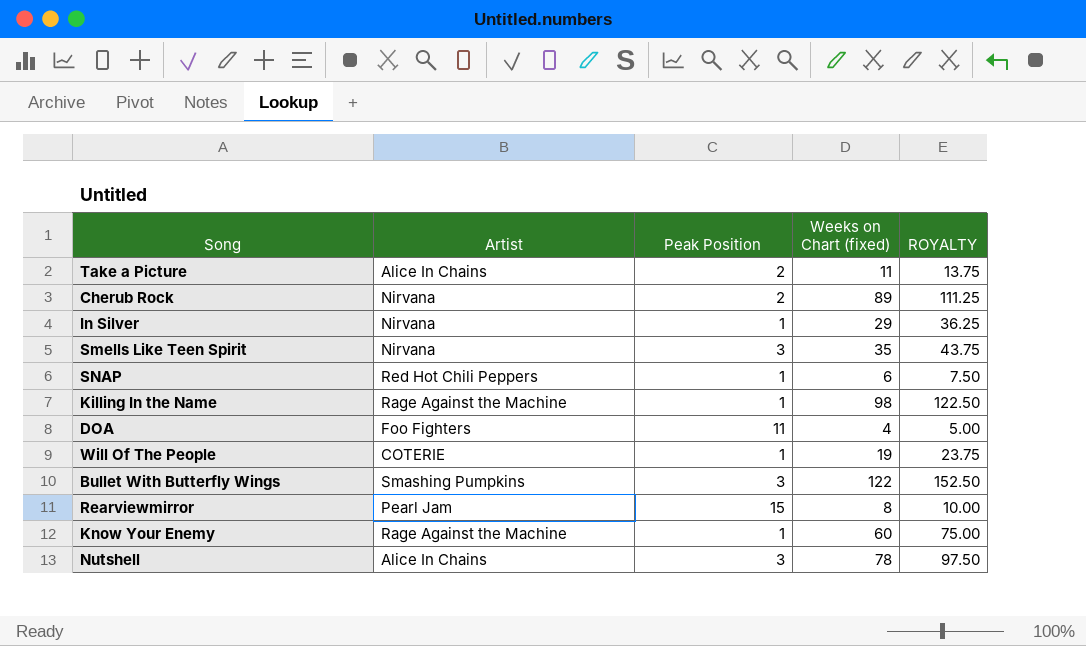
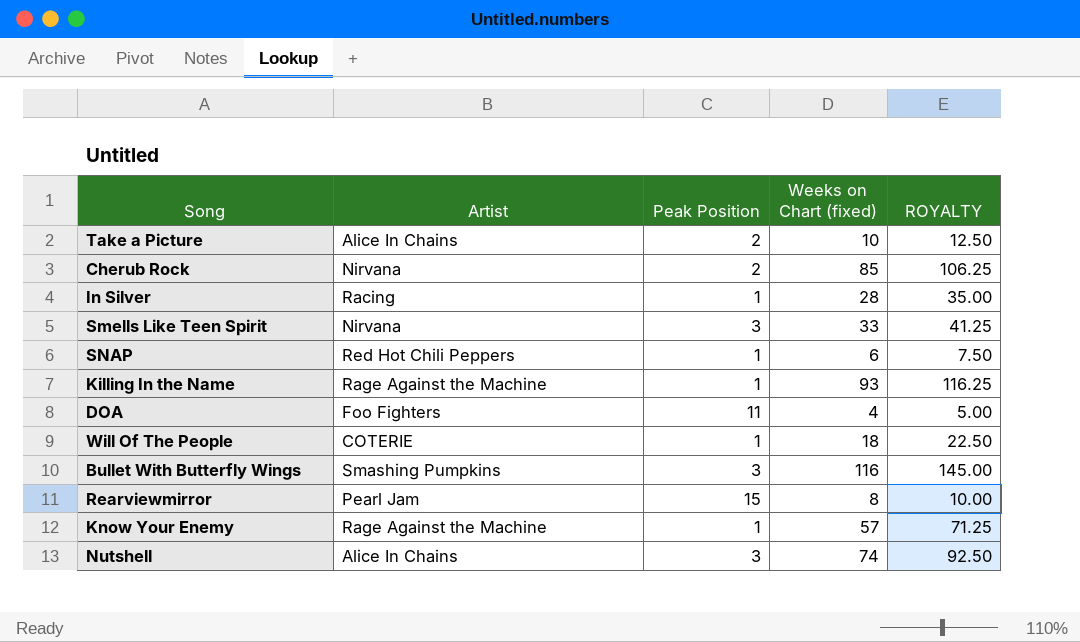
Take a Picture | Weeks on Chart (fixed): 11 -> 10
Take a Picture | ROYALTY: 13.75 -> 12.50
Cherub Rock | Weeks on Chart (fixed): 89 -> 85
Cherub Rock | ROYALTY: 111.25 -> 106.25
In Silver | Artist: Nirvana -> Racing
In Silver | Weeks on Chart (fixed): 29 -> 28
In Silver | ROYALTY: 36.25 -> 35.00
Smells Like Teen Spirit | Weeks on Chart (fixed): 35 -> 33
Smells Like Teen Spirit | ROYALTY: 43.75 -> 41.25
Killing In the Name | Weeks on Chart (fixed): 98 -> 93
Killing In the Name | ROYALTY: 122.50 -> 116.25
Will Of The People | Weeks on Chart (fixed): 19 -> 18
Will Of The People | ROYALTY: 23.75 -> 22.50
Bullet With Butterfly Wings | Weeks on Chart (fixed): 122 -> 116
Bullet With Butterfly Wings | ROYALTY: 152.50 -> 145.00
Know Your Enemy | Weeks on Chart (fixed): 60 -> 57
Know Your Enemy | ROYALTY: 75.00 -> 71.25
Nutshell | Weeks on Chart (fixed): 78 -> 74
Nutshell | ROYALTY: 97.50 -> 92.50

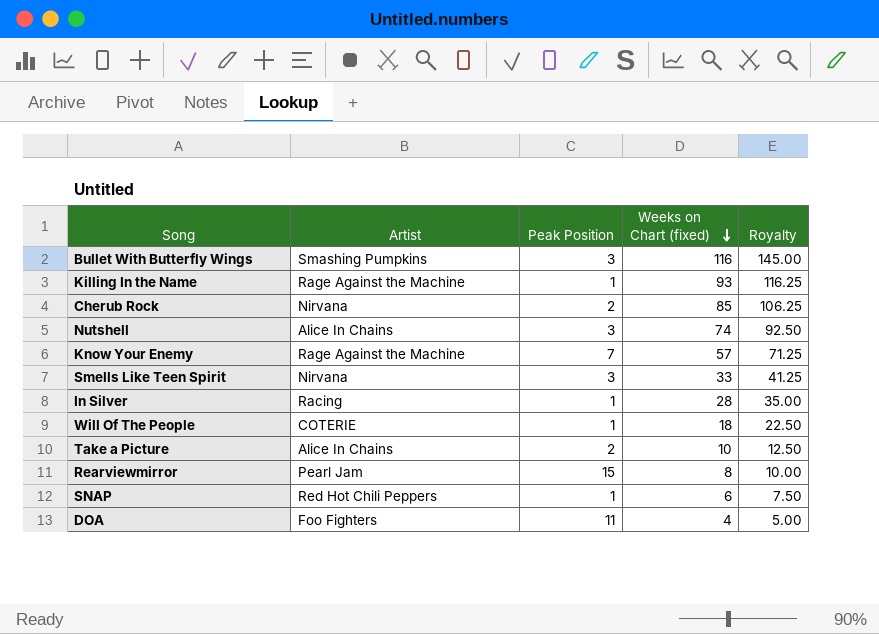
row order: none -> Weeks on Chart (fixed) descending
column name: ROYALTY -> Royalty
Know Your Enemy | Peak Position: 1 -> 7

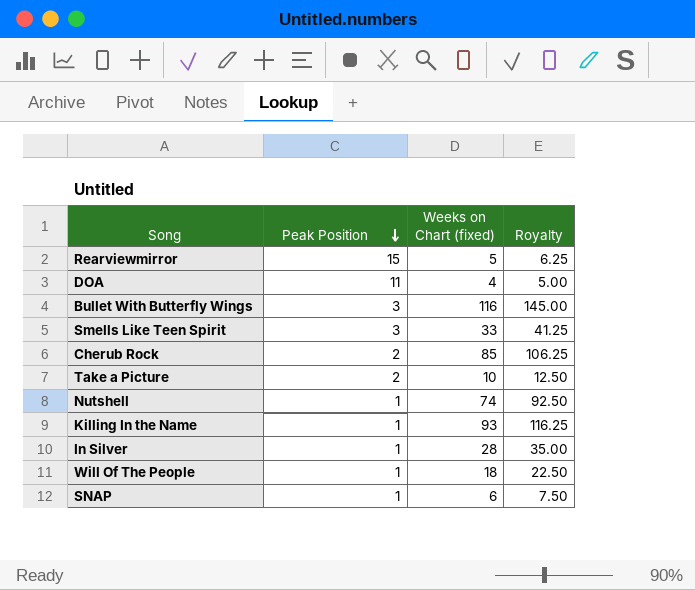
row order: Weeks on Chart (fixed) descending -> Peak Position descending
column Artist | position: 2 -> none
row Know Your Enemy: Rage Against the Machine | 7 | 57 | 71.25 -> none
Rearviewmirror | Weeks on Chart (fixed): 8 -> 5
Rearviewmirror | Royalty: 10.00 -> 6.25
Nutshell | Peak Position: 3 -> 1

